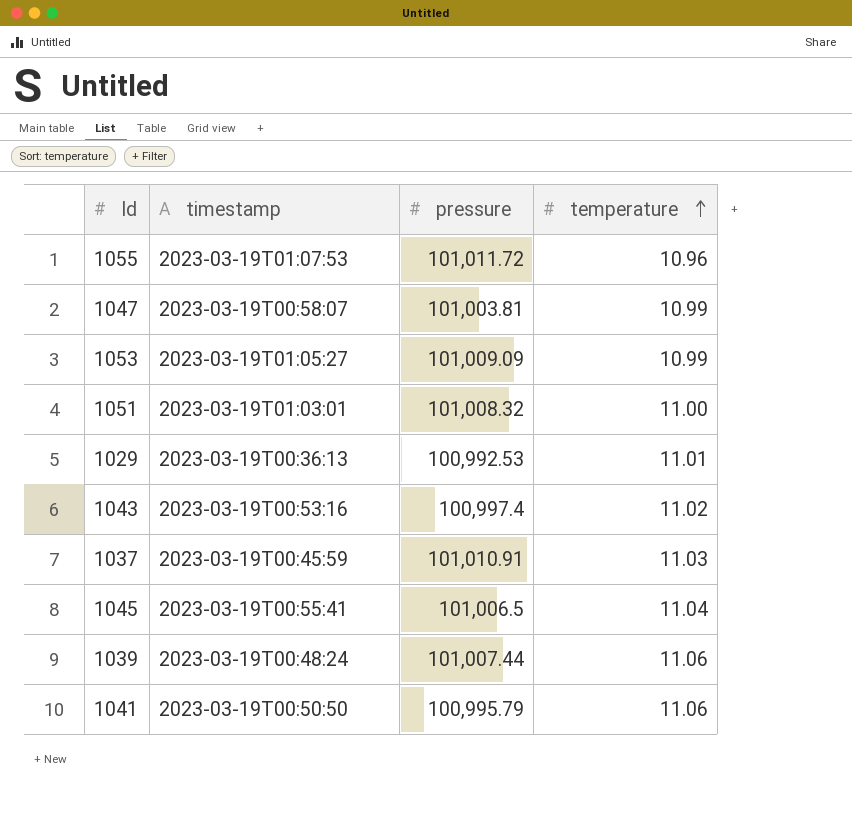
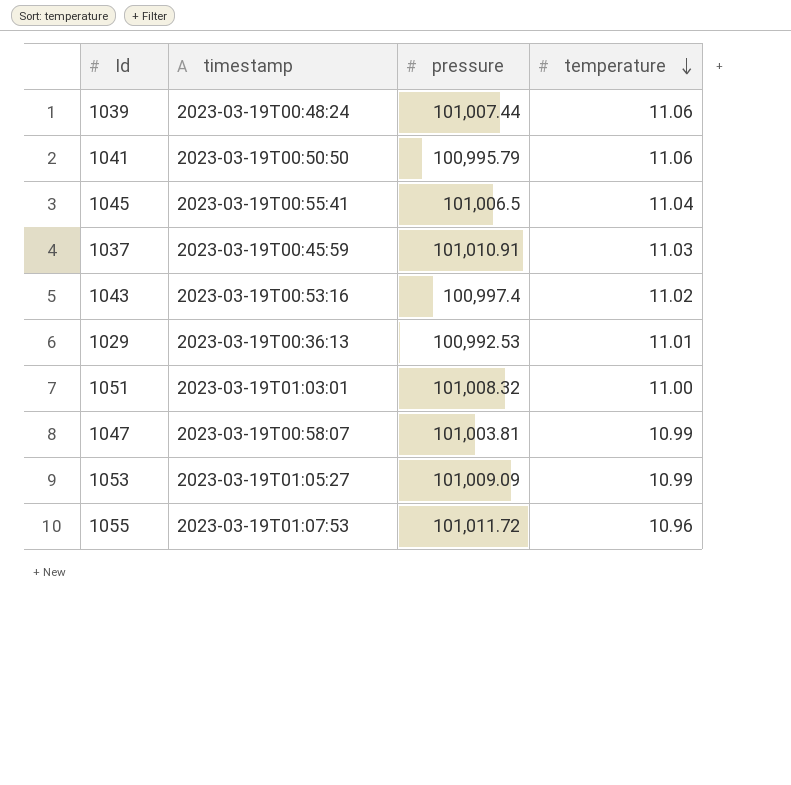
row order: temperature ascending -> temperature descending

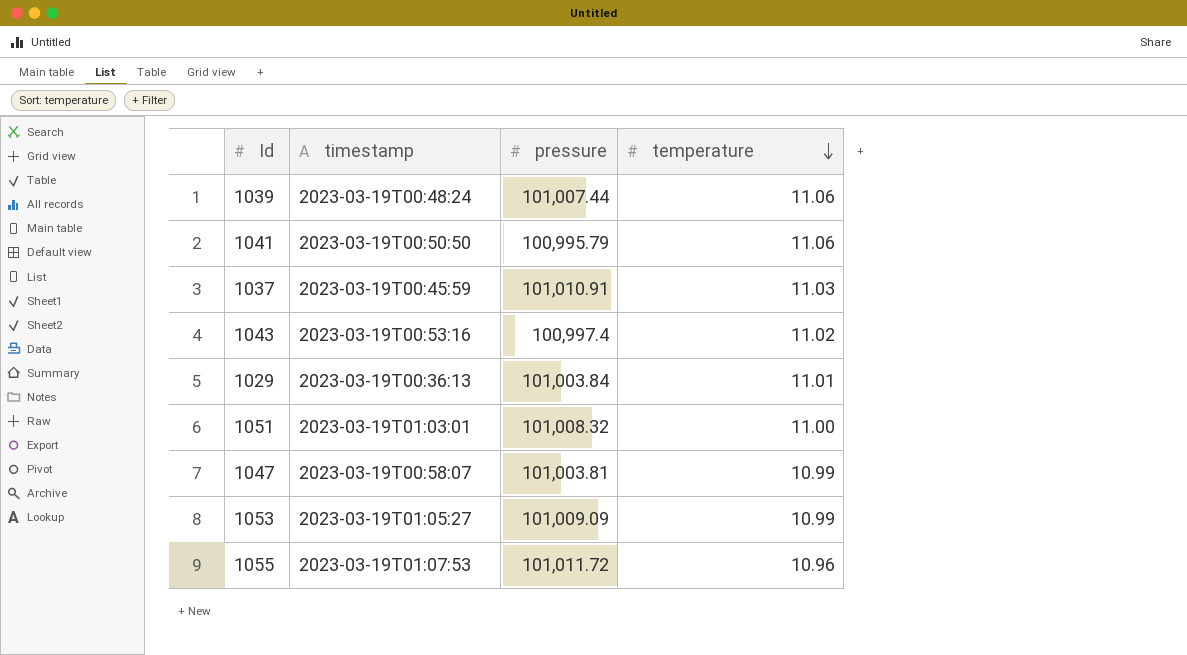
row 1045: 2023-03-19T00:55:41 | 101,006.5 | 11.04 -> none
1029 | pressure: 100,992.53 -> 101,003.84

